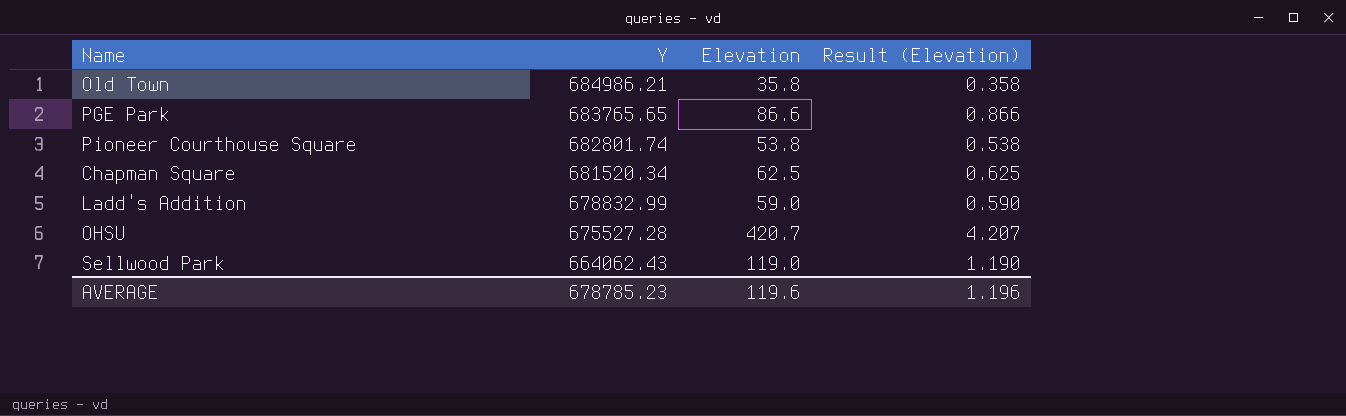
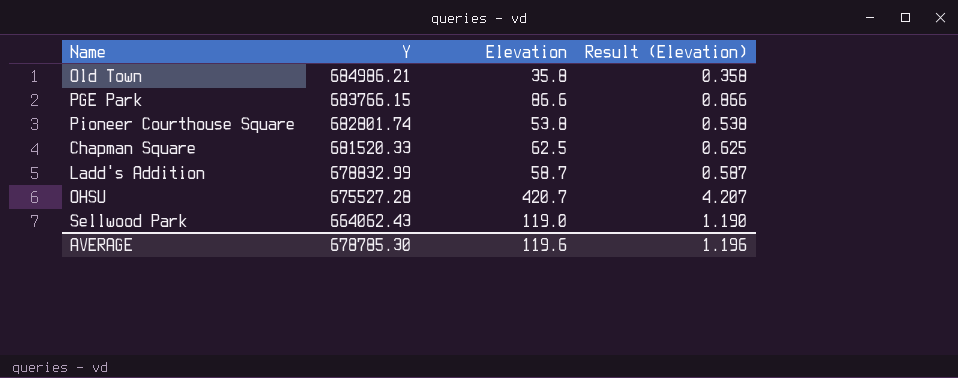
PGE Park | Y: 683765.65 -> 683766.15
Chapman Square | Y: 681520.34 -> 681520.33
Ladd's Addition | Elevation: 59.0 -> 58.7
Ladd's Addition | Result (Elevation): 0.590 -> 0.587
AVERAGE | Y: 678785.23 -> 678785.30

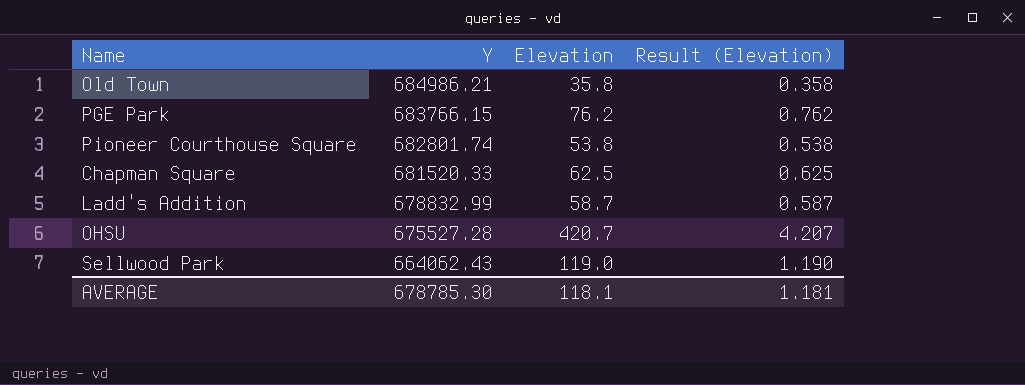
PGE Park | Elevation: 86.6 -> 76.2
PGE Park | Result (Elevation): 0.866 -> 0.762
AVERAGE | Elevation: 119.6 -> 118.1
AVERAGE | Result (Elevation): 1.196 -> 1.181

